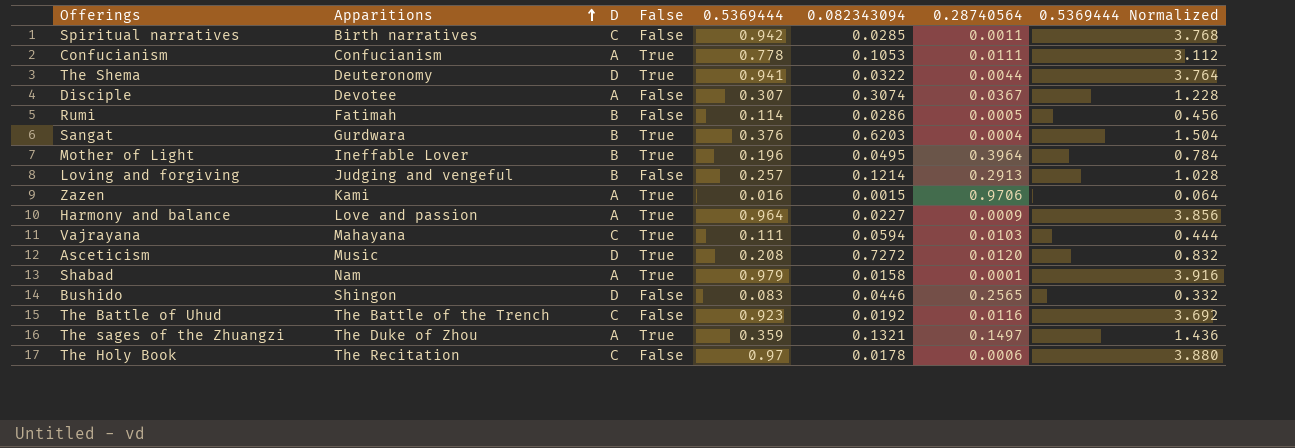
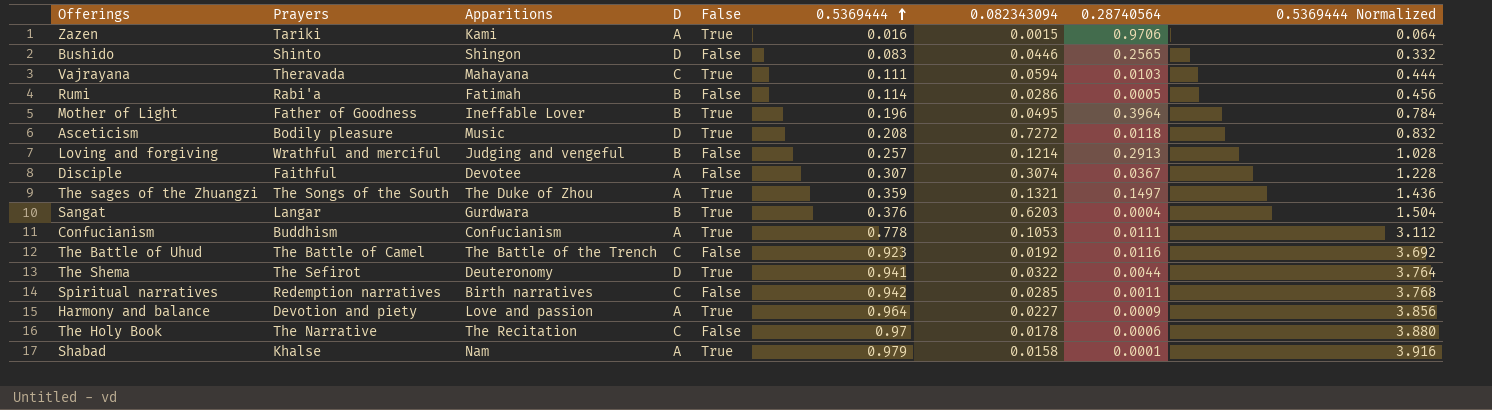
row order: Apparitions ascending -> 0.5369444 ascending
column Prayers | position: none -> 2
Asceticism | 0.28740564: 0.0120 -> 0.0118

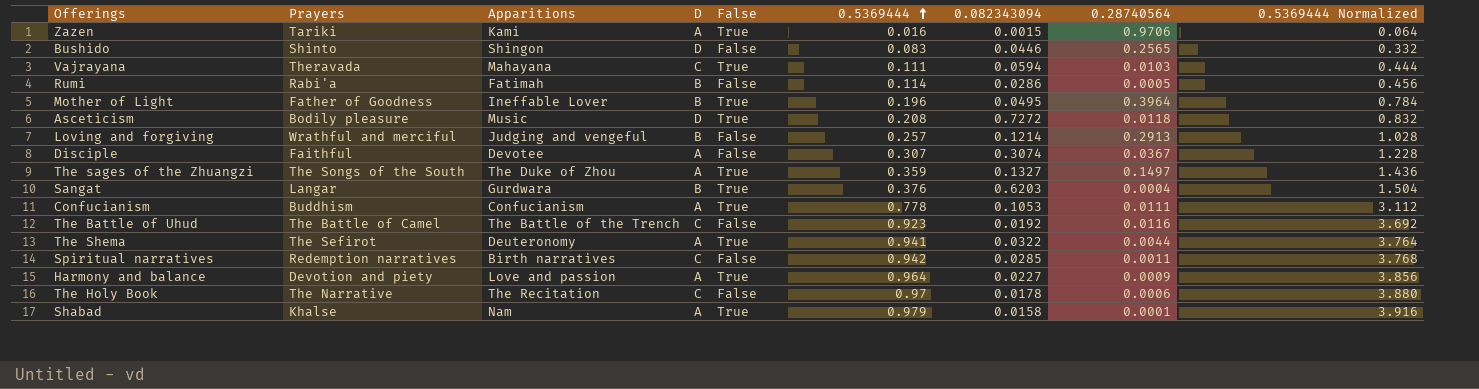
The sages of the Zhuangzi | 0.082343094: 0.1321 -> 0.1327
The Shema | D: D -> A

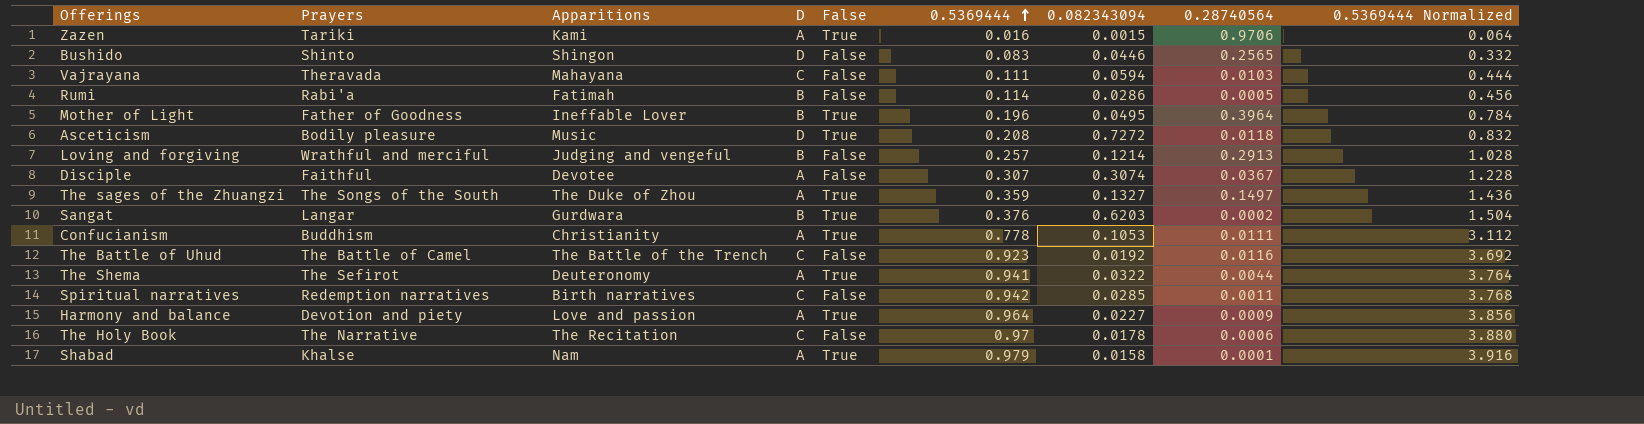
Vajrayana | False: True -> False
Sangat | 0.28740564: 0.0004 -> 0.0002
Confucianism | Apparitions: Confucianism -> Christianity

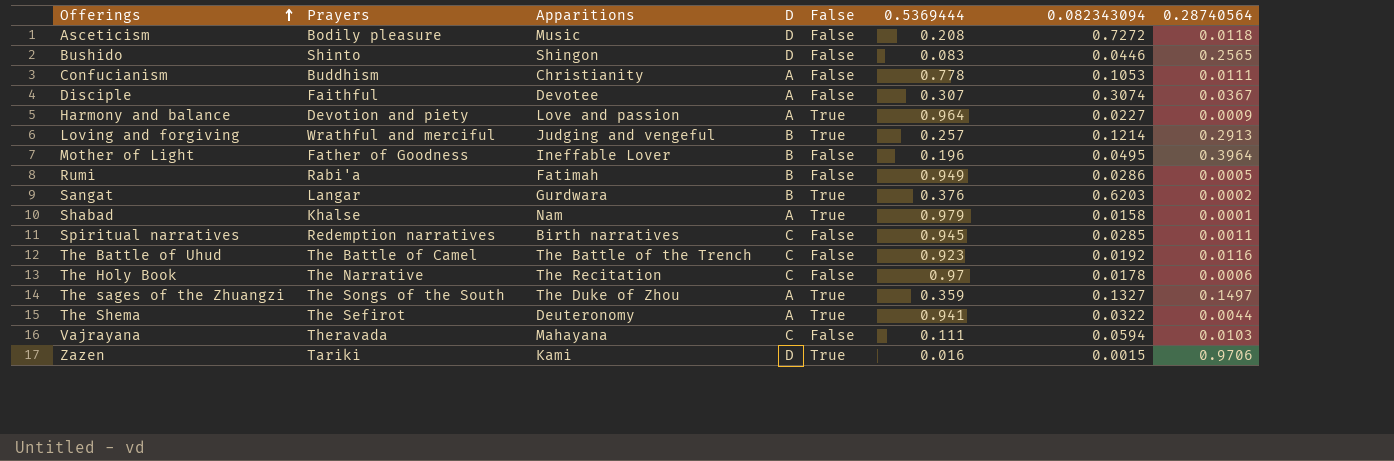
row order: 0.5369444 ascending -> Offerings ascending
column 0.5369444 Normalized | formula: [0.5369444] * 4 -> none
Asceticism | False: True -> False
Confucianism | False: True -> False
Loving and forgiving | False: False -> True
Mother of Light | False: True -> False
Rumi | 0.5369444: 0.114 -> 0.949
Spiritual narratives | 0.5369444: 0.942 -> 0.945
Zazen | D: A -> D

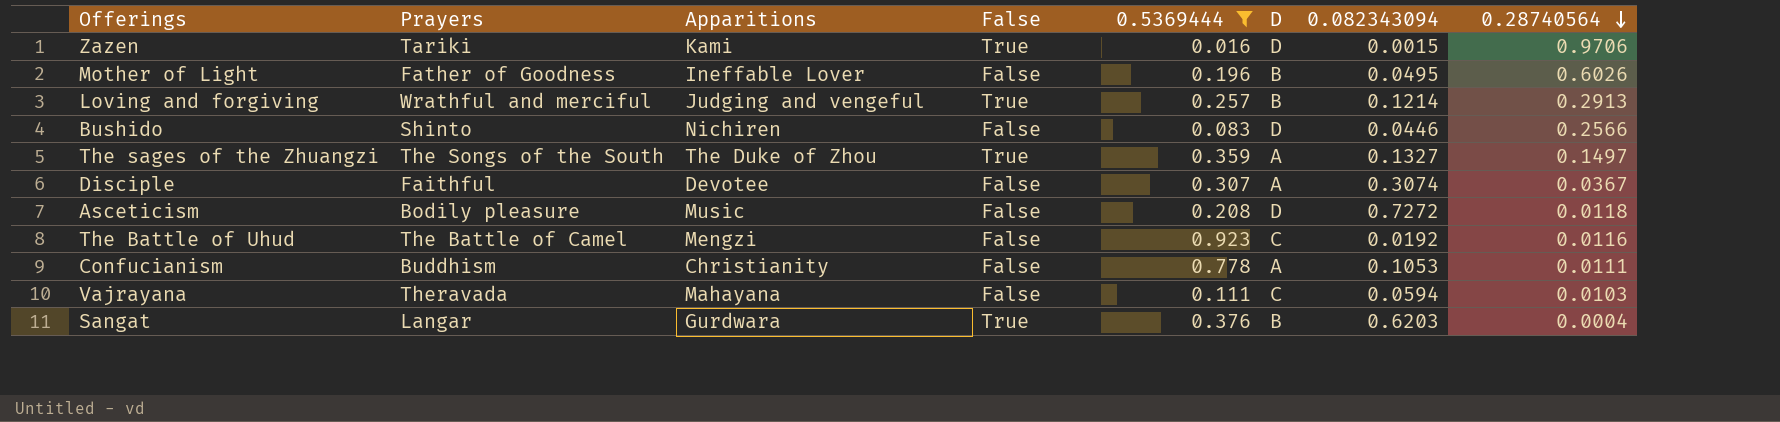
filter: none -> 0.5369444 <= 0.923
row order: Offerings ascending -> 0.28740564 descending
column D | position: 4 -> 6
Mother of Light | 0.28740564: 0.3964 -> 0.6026
Bushido | Apparitions: Shingon -> Nichiren
Bushido | 0.28740564: 0.2565 -> 0.2566
The Battle of Uhud | Apparitions: The Battle of the Trench -> Mengzi
Sangat | 0.28740564: 0.0002 -> 0.0004

